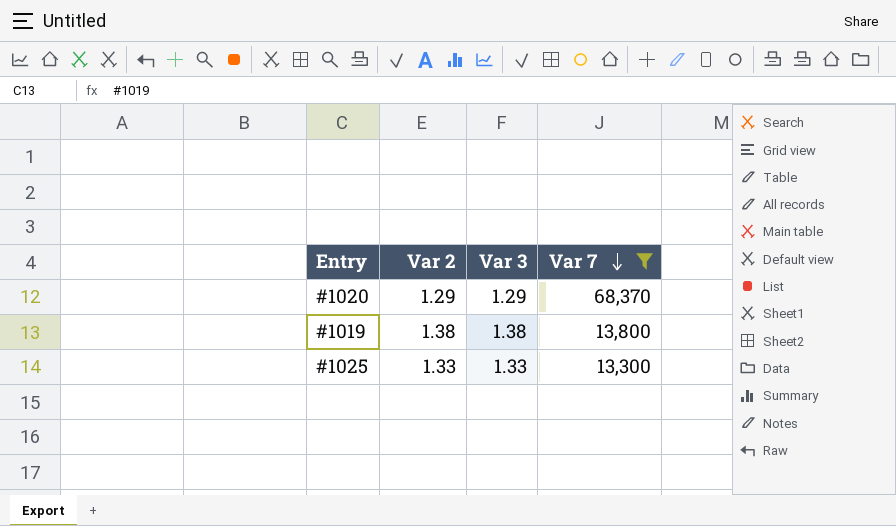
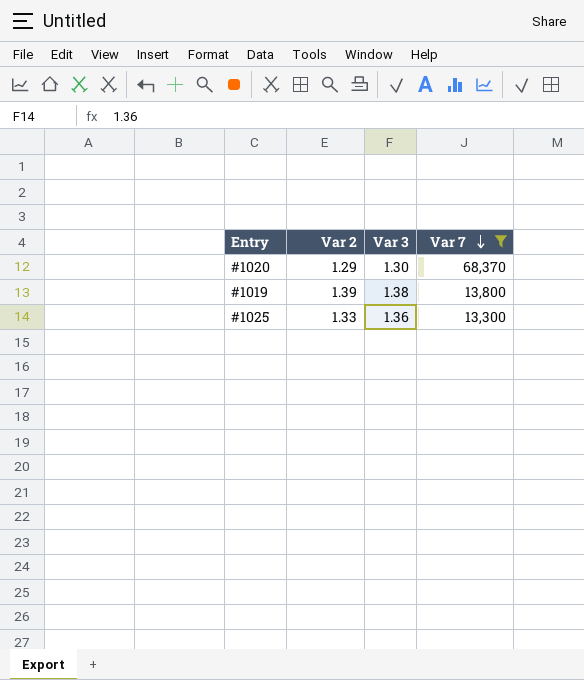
#1020 | Var 3: 1.29 -> 1.30
#1019 | Var 2: 1.38 -> 1.39
#1025 | Var 3: 1.33 -> 1.36

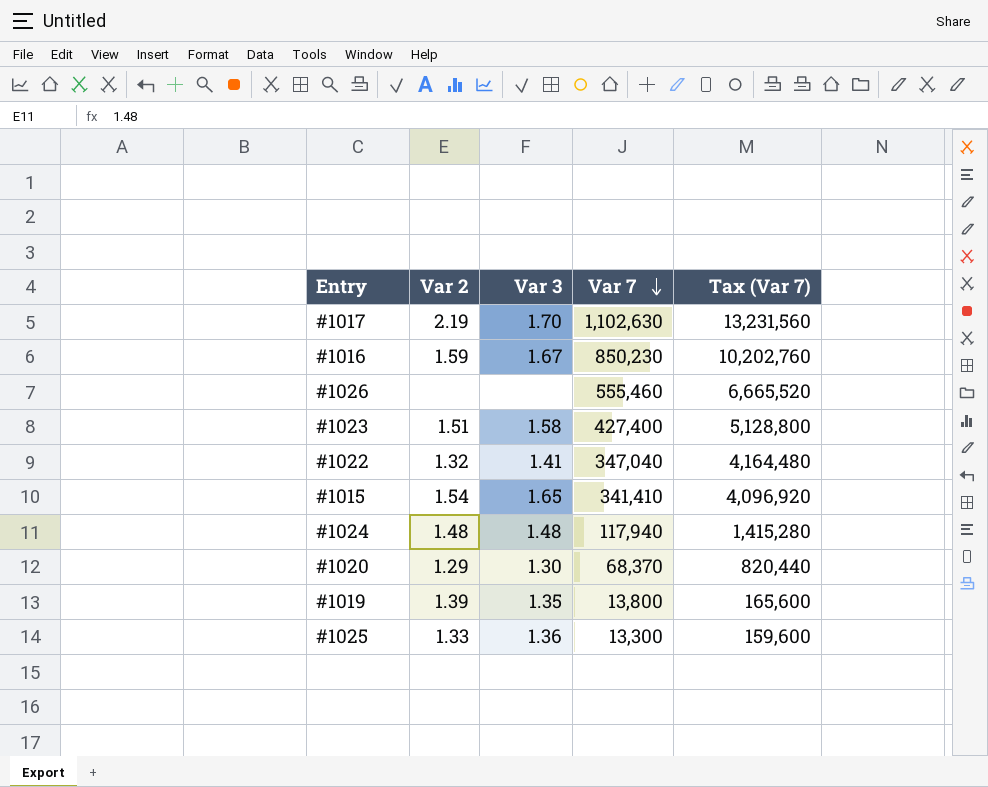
filter: Var 7 <= 68,370 -> none
column Tax (Var 7) | formula: none -> [Var 7] * 12
#1019 | Var 3: 1.38 -> 1.35

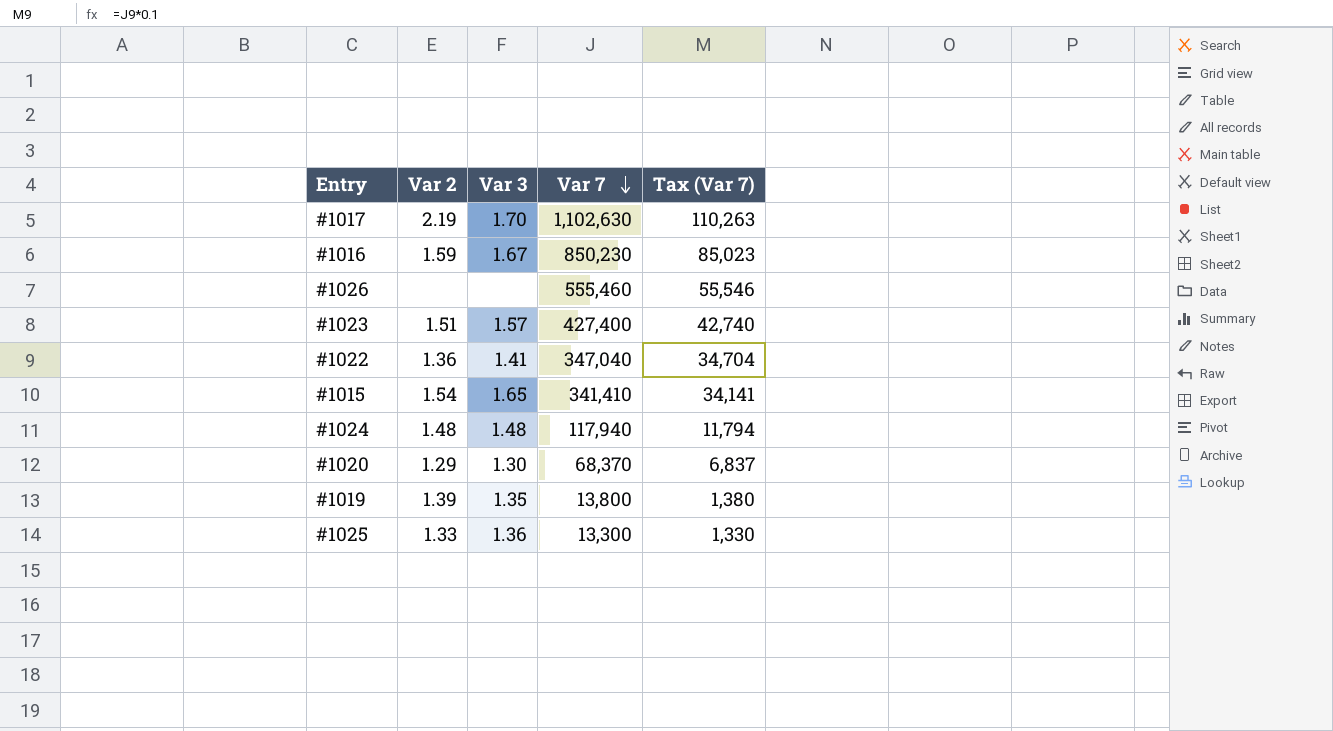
column Tax (Var 7) | formula: [Var 7] * 12 -> [Var 7] * 0.1
#1023 | Var 3: 1.58 -> 1.57
#1022 | Var 2: 1.32 -> 1.36

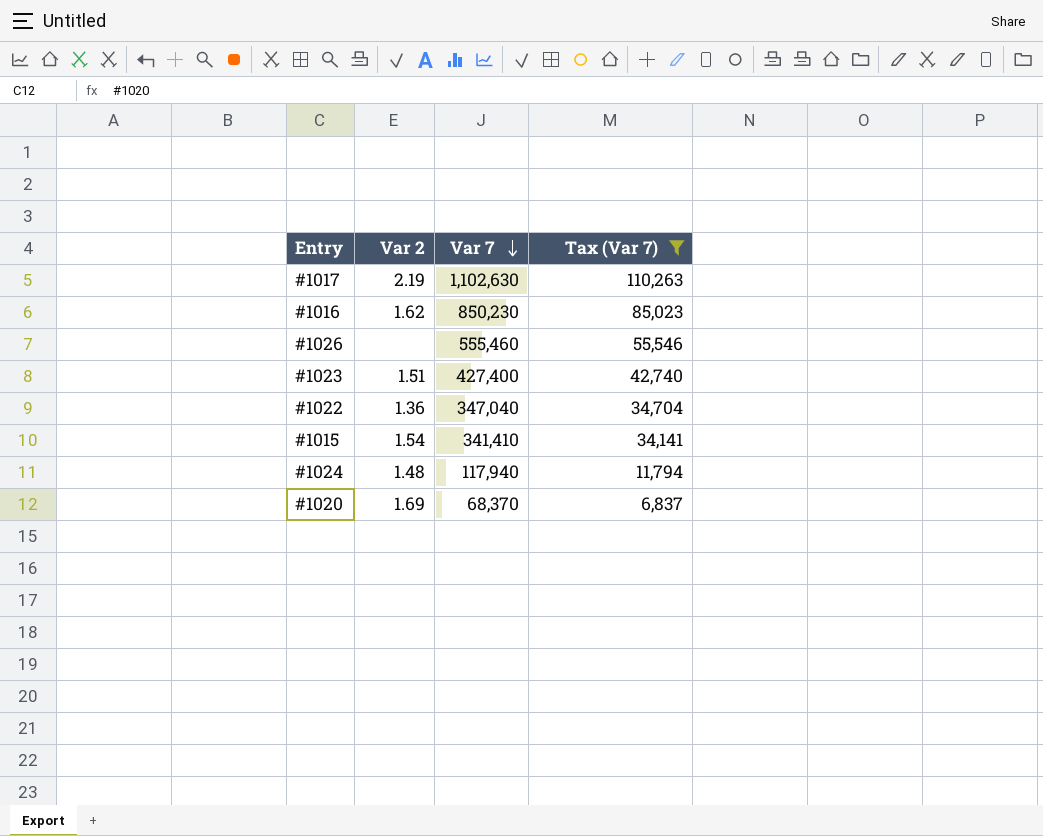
filter: none -> Tax (Var 7) >= 6,837
column Var 3 | position: 3 -> none
#1016 | Var 2: 1.59 -> 1.62
#1020 | Var 2: 1.29 -> 1.69

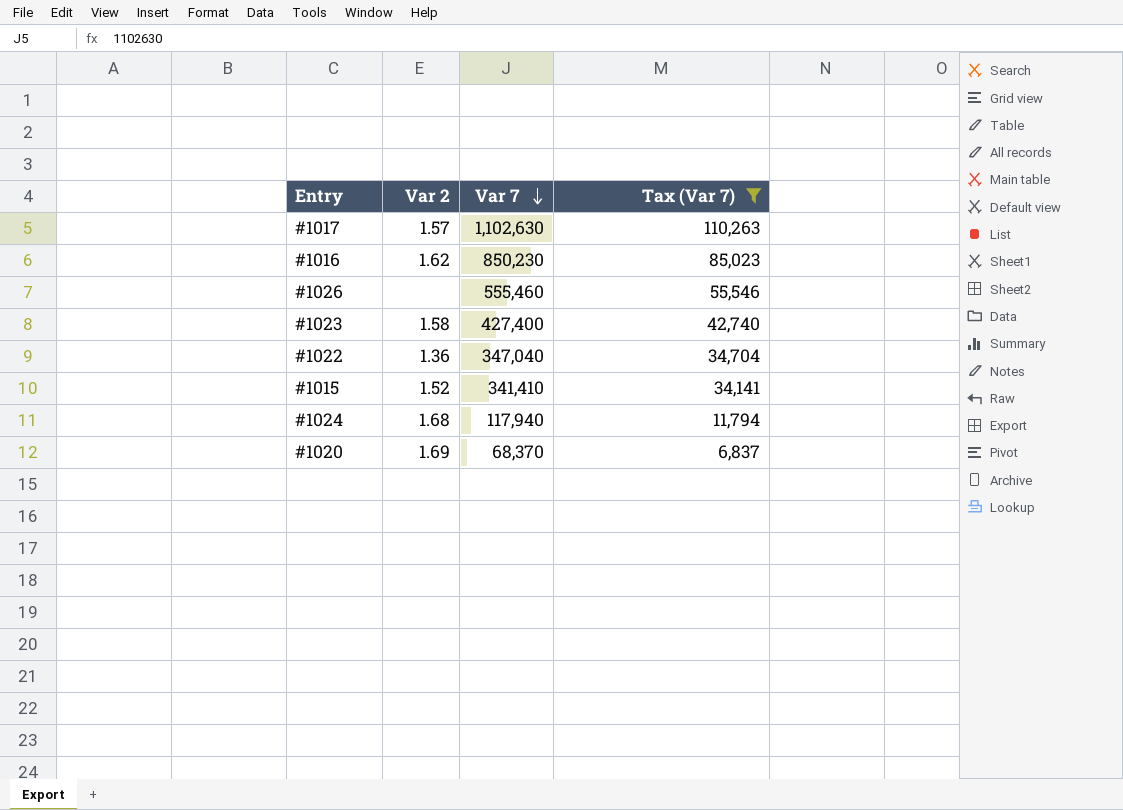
#1017 | Var 2: 2.19 -> 1.57
#1023 | Var 2: 1.51 -> 1.58
#1015 | Var 2: 1.54 -> 1.52
#1024 | Var 2: 1.48 -> 1.68

